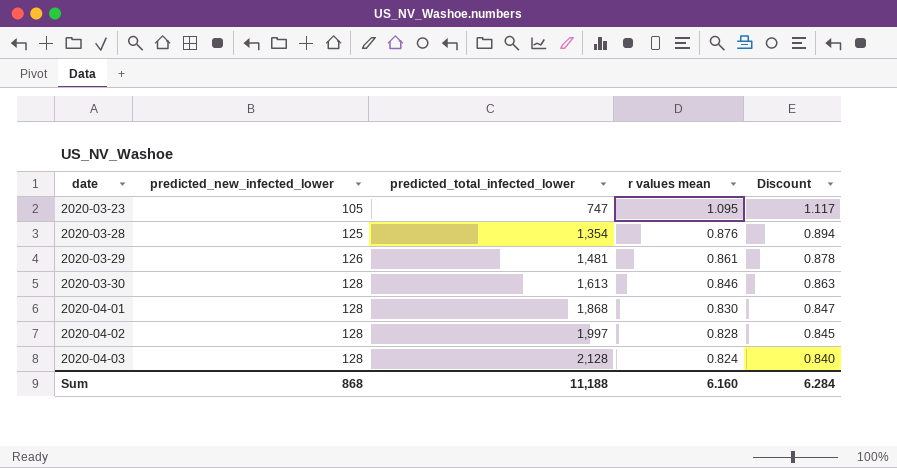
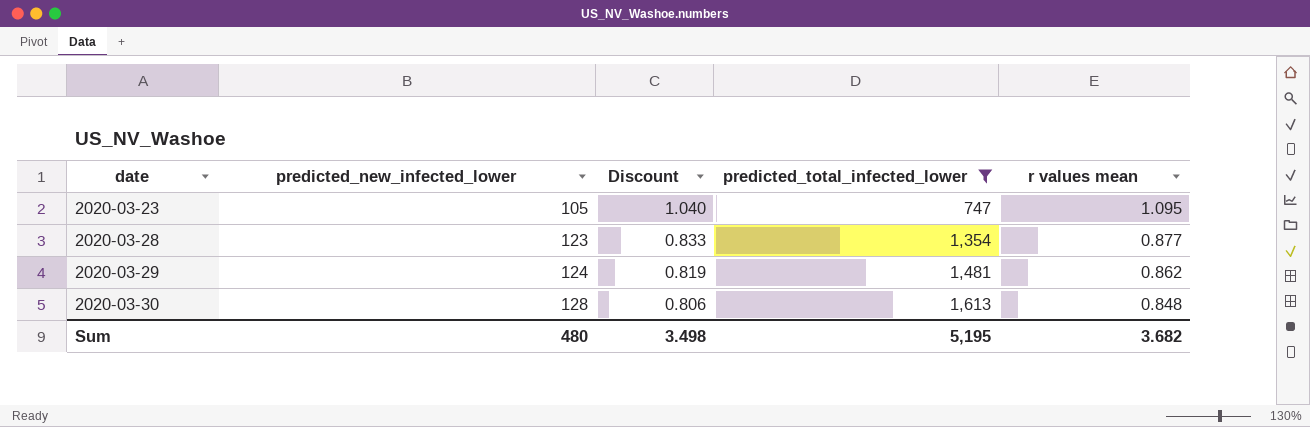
filter: none -> predicted_total_infected_lower <= 1,613
column Discount | formula: [r values mean] * 1.02 -> [r values mean] * 0.95
column Discount | position: 5 -> 3
2020-03-28 | predicted_new_infected_lower: 125 -> 123
2020-03-28 | r values mean: 0.876 -> 0.877
2020-03-29 | predicted_new_infected_lower: 126 -> 124
2020-03-29 | r values mean: 0.861 -> 0.862
2020-03-30 | r values mean: 0.846 -> 0.848
Sum | predicted_new_infected_lower: 868 -> 480
Sum | Discount: 6.284 -> 3.498
Sum | predicted_total_infected_lower: 11,188 -> 5,195
Sum | r values mean: 6.160 -> 3.682

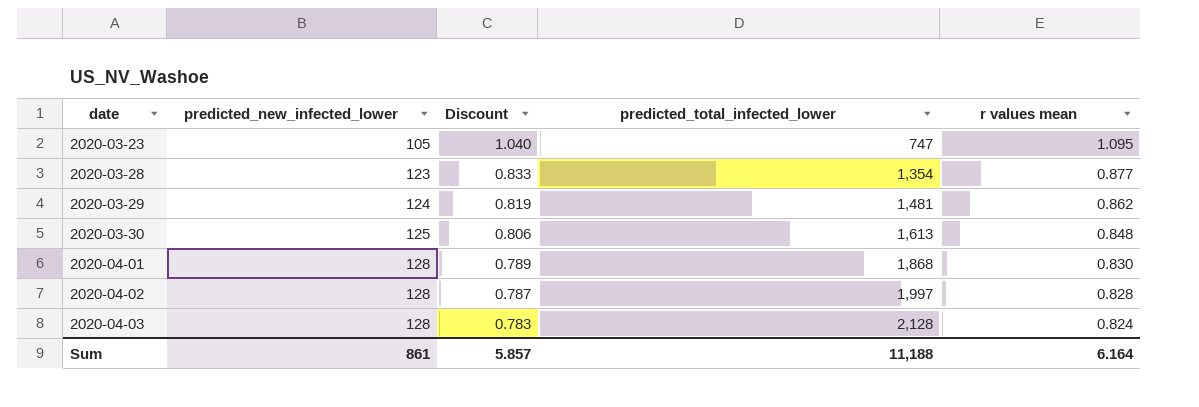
filter: predicted_total_infected_lower <= 1,613 -> none
2020-03-30 | predicted_new_infected_lower: 128 -> 125
Sum | predicted_new_infected_lower: 480 -> 861
Sum | Discount: 3.498 -> 5.857
Sum | predicted_total_infected_lower: 5,195 -> 11,188
Sum | r values mean: 3.682 -> 6.164

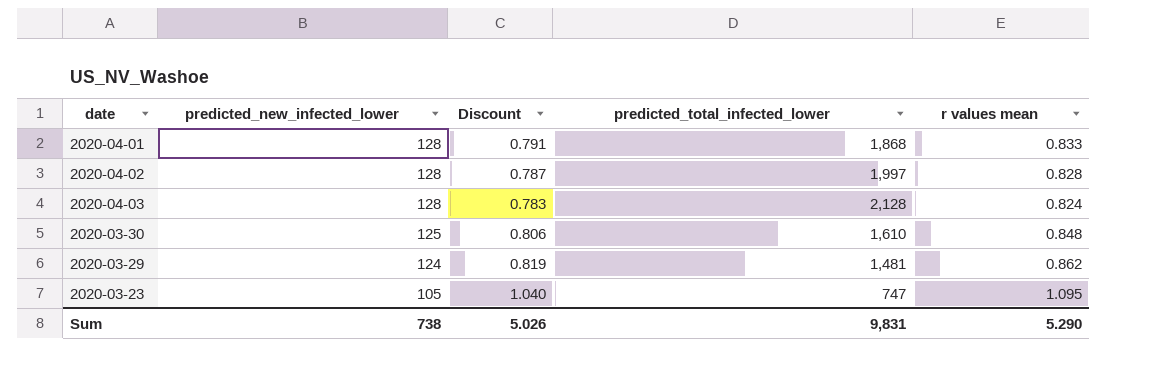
row order: date ascending -> predicted_new_infected_lower descending
row 2020-03-28: 123 | 0.833 | 1,354 | 0.877 -> none
2020-04-01 | Discount: 0.789 -> 0.791
2020-04-01 | r values mean: 0.830 -> 0.833
2020-03-30 | predicted_total_infected_lower: 1,613 -> 1,610
Sum | predicted_new_infected_lower: 861 -> 738
Sum | Discount: 5.857 -> 5.026
Sum | predicted_total_infected_lower: 11,188 -> 9,831
Sum | r values mean: 6.164 -> 5.290

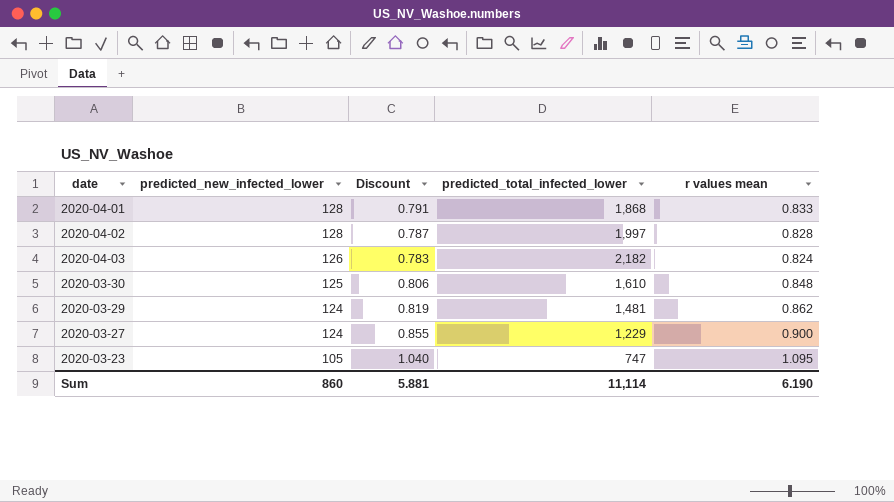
2020-04-03 | predicted_new_infected_lower: 128 -> 126
2020-04-03 | predicted_total_infected_lower: 2,128 -> 2,182
row 2020-03-27: none -> 124 | 0.855 | 1,229 | 0.900
Sum | predicted_new_infected_lower: 738 -> 860
Sum | Discount: 5.026 -> 5.881
Sum | predicted_total_infected_lower: 9,831 -> 11,114
Sum | r values mean: 5.290 -> 6.190

